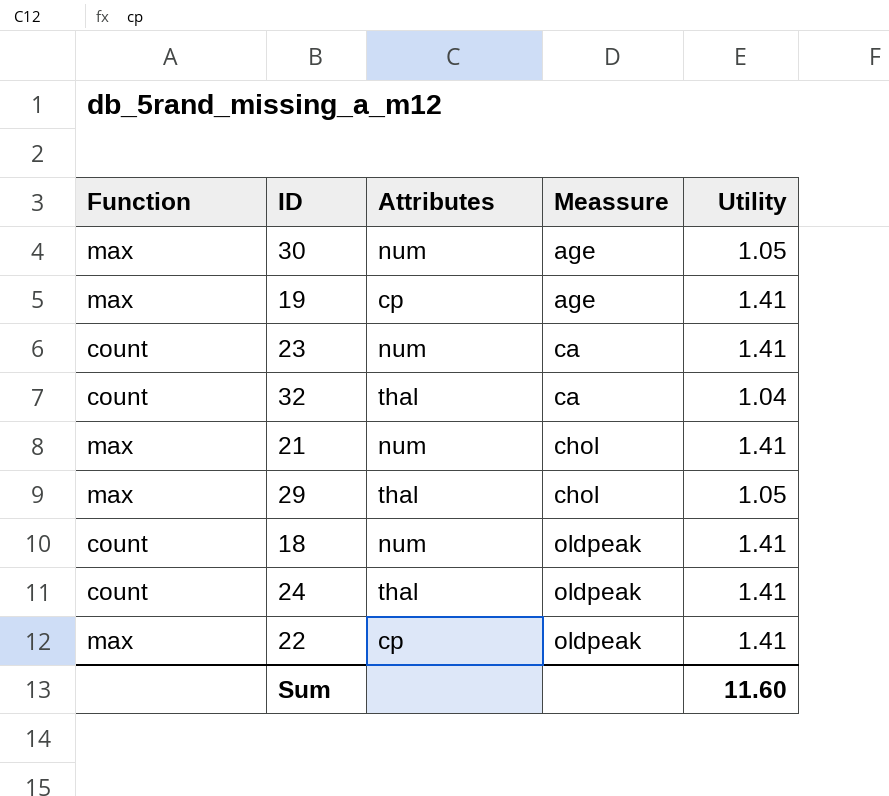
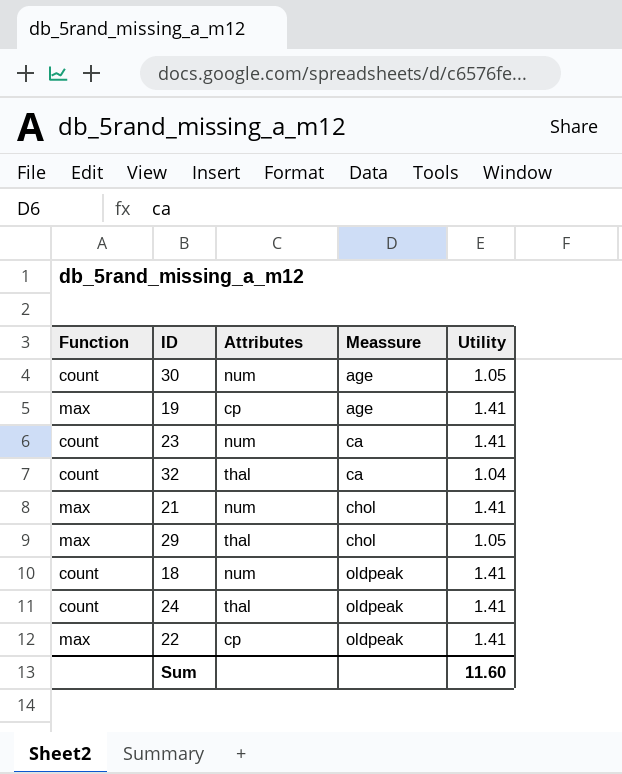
30 | Function: max -> count

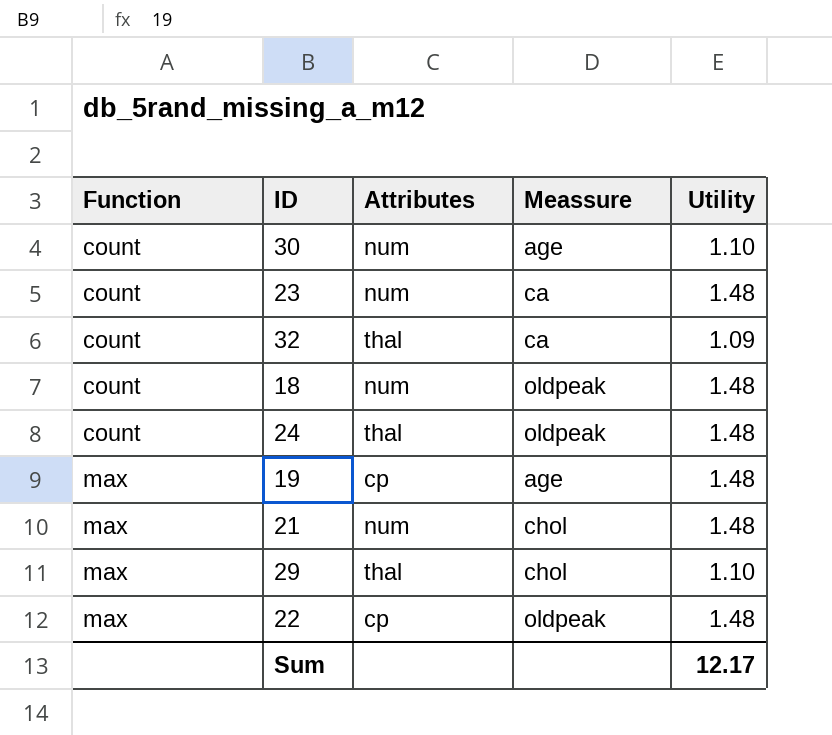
row order: Meassure ascending -> Function ascending
30 | Utility: 1.05 -> 1.10
23 | Utility: 1.41 -> 1.48
32 | Utility: 1.04 -> 1.09
18 | Utility: 1.41 -> 1.48
24 | Utility: 1.41 -> 1.48
19 | Utility: 1.41 -> 1.48
21 | Utility: 1.41 -> 1.48
29 | Utility: 1.05 -> 1.10
22 | Utility: 1.41 -> 1.48
Sum | Utility: 11.60 -> 12.17

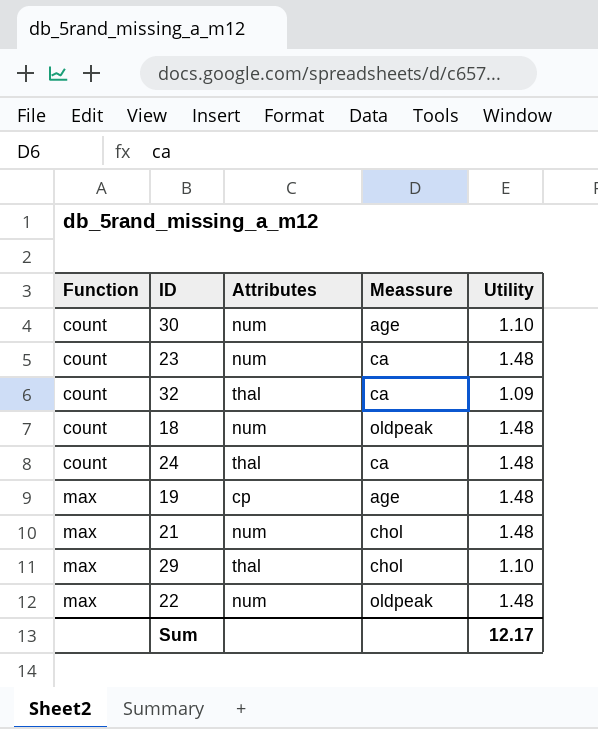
24 | Meassure: oldpeak -> ca
22 | Attributes: cp -> num

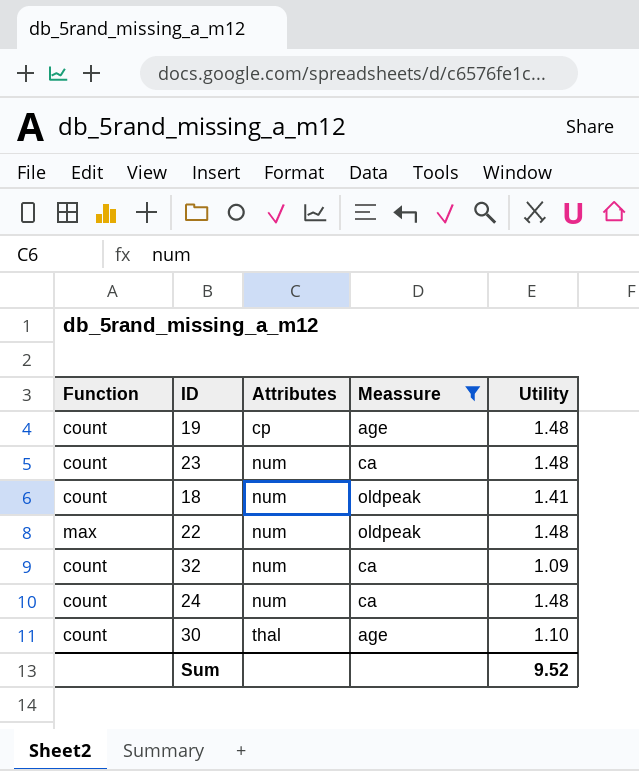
filter: none -> Meassure != chol
row order: Function ascending -> Attributes ascending
19 | Function: max -> count
18 | Utility: 1.48 -> 1.41
32 | Attributes: thal -> num
24 | Attributes: thal -> num
30 | Attributes: num -> thal
Sum | Utility: 12.17 -> 9.52

